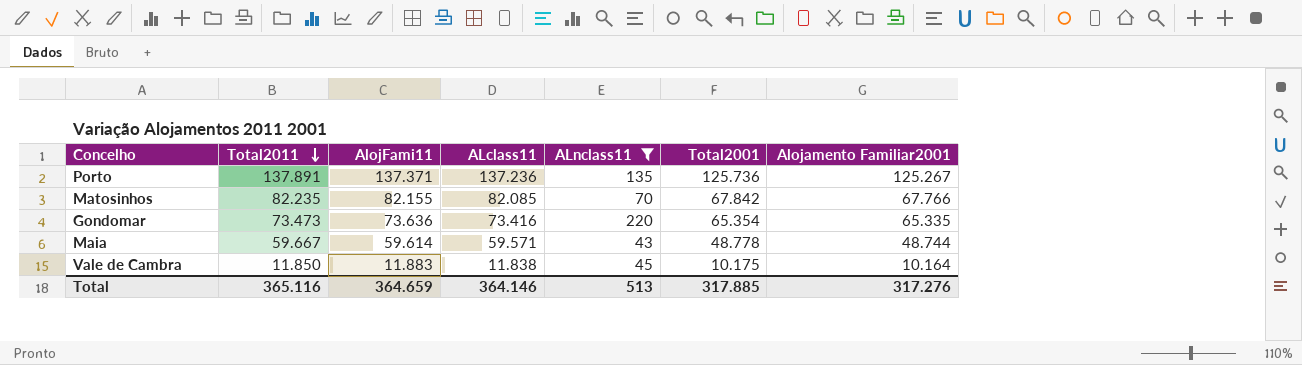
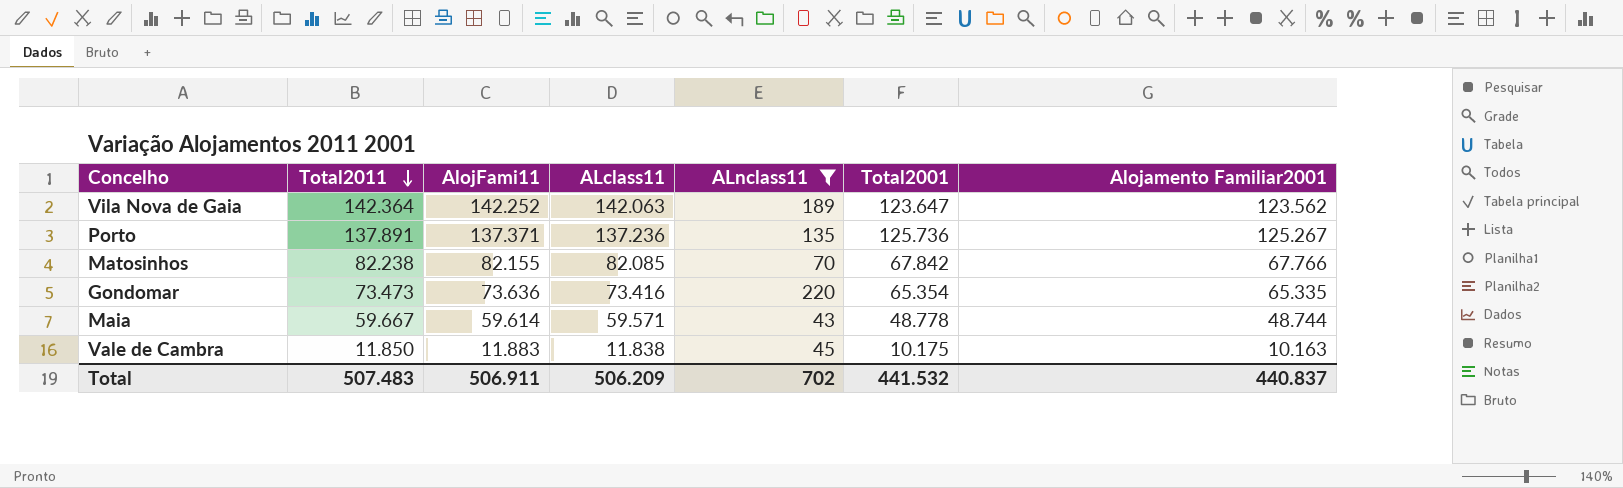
row Vila Nova de Gaia: none -> 142.364 | 142.252 | 142.063 | 189 | 123.647 | 123.562
Matosinhos | Total2011: 82.235 -> 82.238
Vale de Cambra | Alojamento Familiar2001: 10.164 -> 10.163
Total | Total2011: 365.116 -> 507.483
Total | AlojFami11: 364.659 -> 506.911
Total | ALclass11: 364.146 -> 506.209
Total | ALnclass11: 513 -> 702
Total | Total2001: 317.885 -> 441.532
Total | Alojamento Familiar2001: 317.276 -> 440.837

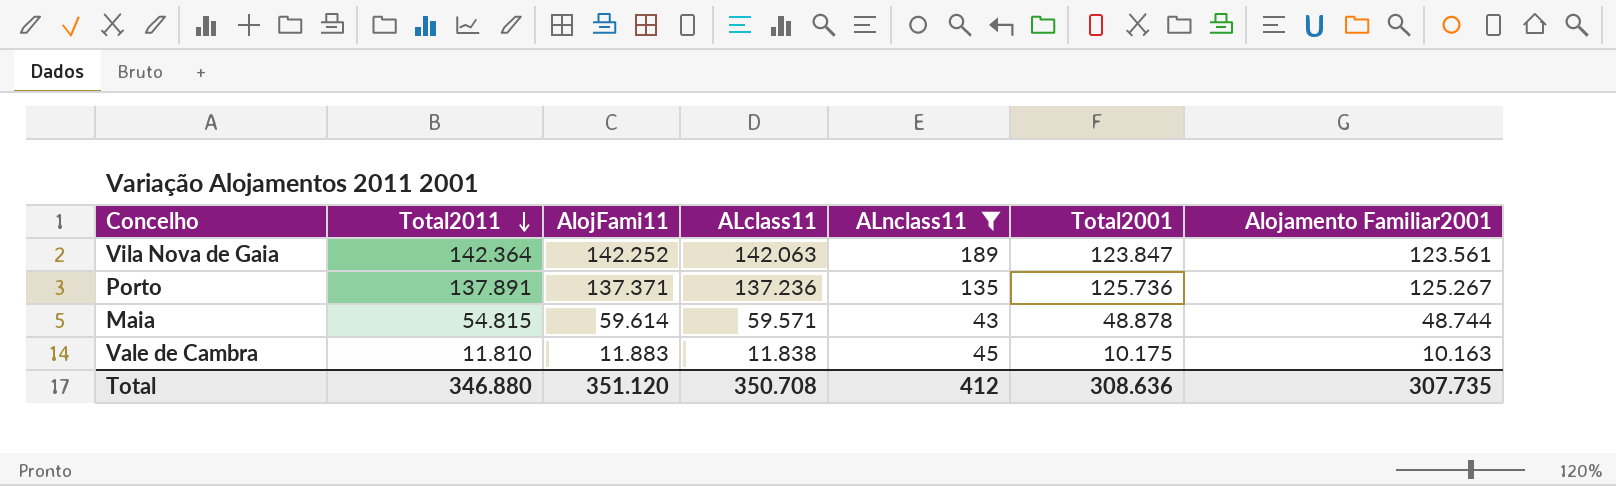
row Matosinhos: 82.238 | 82.155 | 82.085 | 70 | 67.842 | 67.766 -> none
row Gondomar: 73.473 | 73.636 | 73.416 | 220 | 65.354 | 65.335 -> none
Vila Nova de Gaia | Total2001: 123.647 -> 123.847
Vila Nova de Gaia | Alojamento Familiar2001: 123.562 -> 123.561
Maia | Total2011: 59.667 -> 54.815
Maia | Total2001: 48.778 -> 48.878
Vale de Cambra | Total2011: 11.850 -> 11.810
Total | Total2011: 507.483 -> 346.880
Total | AlojFami11: 506.911 -> 351.120
Total | ALclass11: 506.209 -> 350.708
Total | ALnclass11: 702 -> 412
Total | Total2001: 441.532 -> 308.636
Total | Alojamento Familiar2001: 440.837 -> 307.735

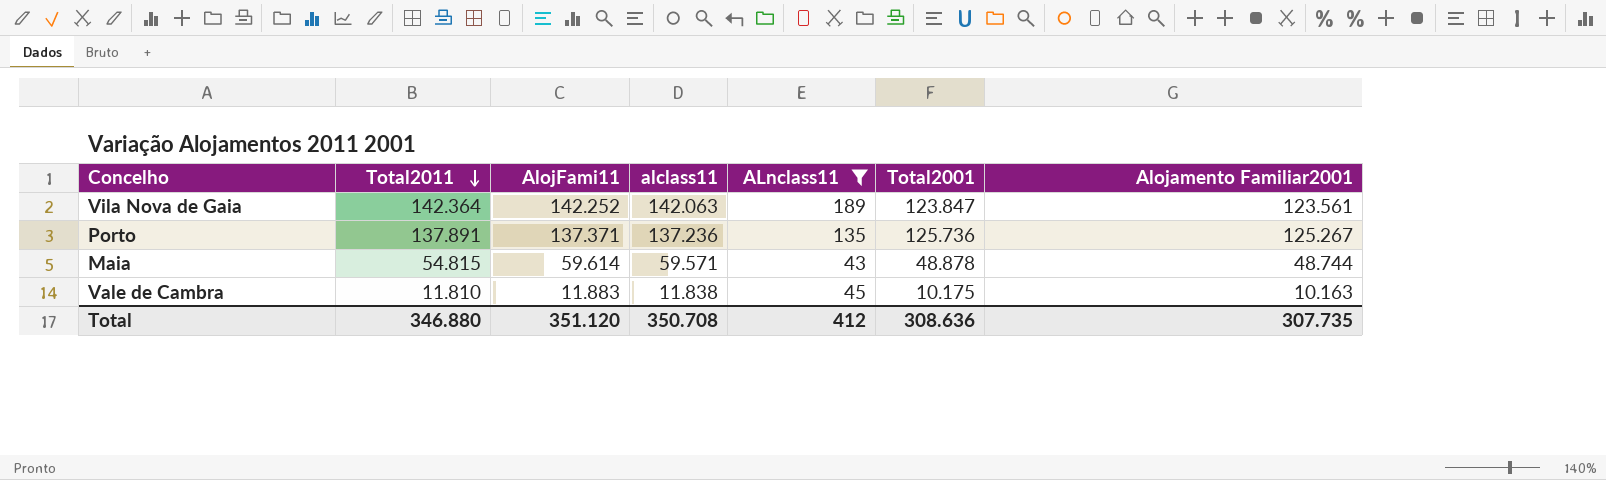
column name: ALclass11 -> alclass11

